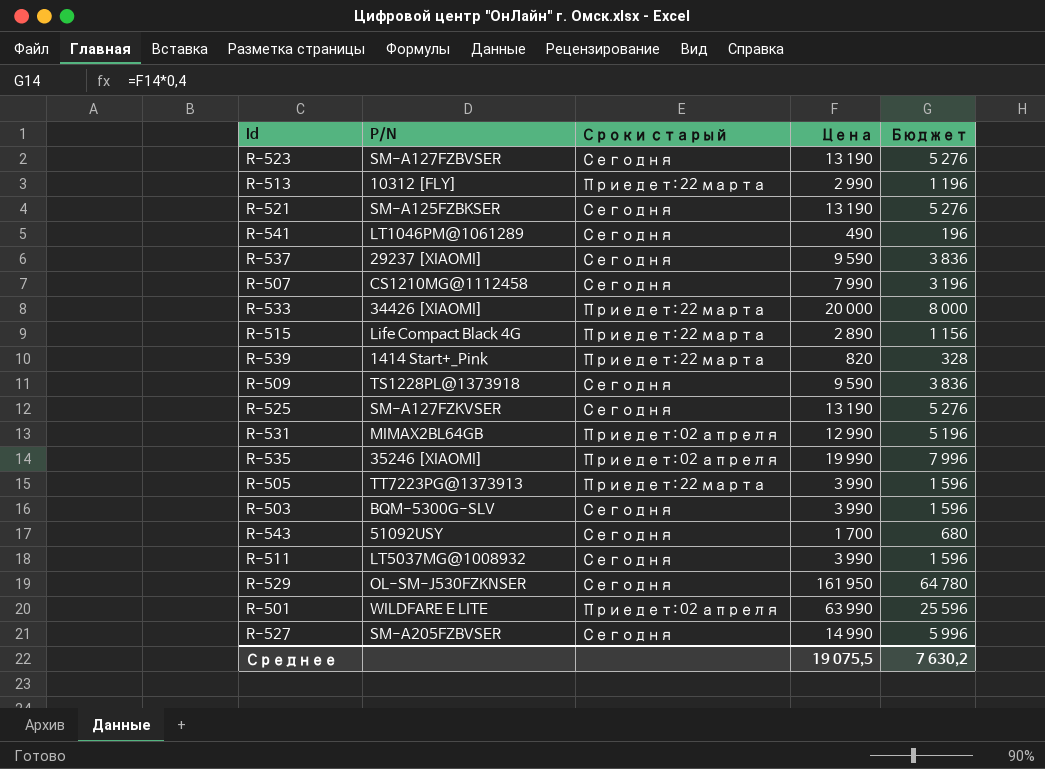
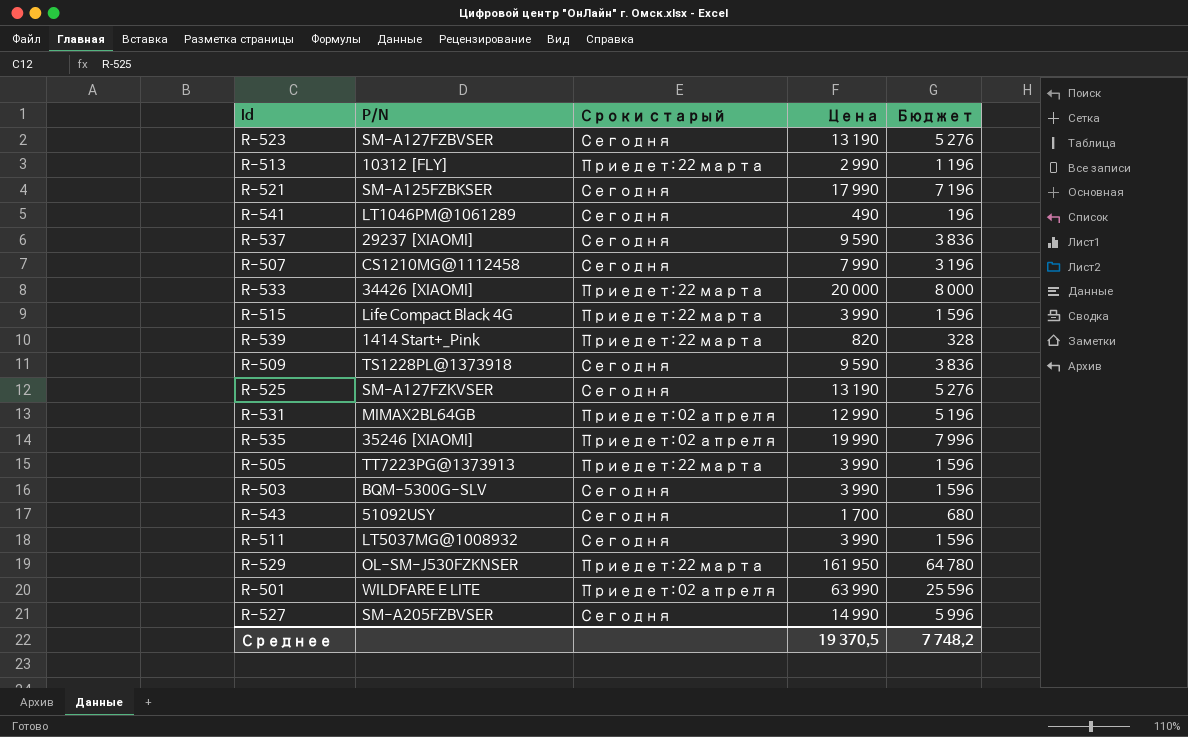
R-521 | Цена: 13 190 -> 17 990
R-521 | Бюджет: 5 276 -> 7 196
R-515 | Цена: 2 890 -> 3 990
R-515 | Бюджет: 1 156 -> 1 596
R-529 | Сроки старый: Сегодня -> Приедет: 22 марта
Среднее | Цена: 19 075,5 -> 19 370,5
Среднее | Бюджет: 7 630,2 -> 7 748,2

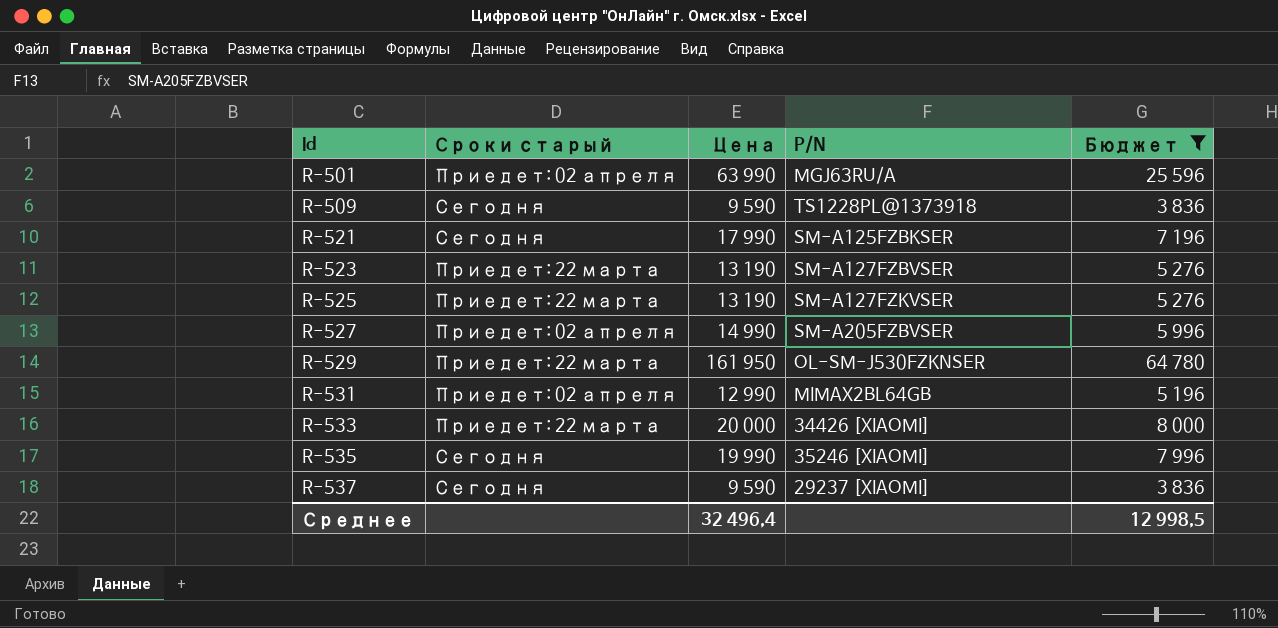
filter: none -> Бюджет >= 3 836
row order: none -> Id ascending
column P/N | position: 2 -> 4
R-501 | P/N: WILDFARE E LITE -> MGJ63RU/A
R-523 | Сроки старый: Сегодня -> Приедет: 22 марта
R-525 | Сроки старый: Сегодня -> Приедет: 22 марта
R-527 | Сроки старый: Сегодня -> Приедет: 02 апреля
R-535 | Сроки старый: Приедет: 02 апреля -> Сегодня
Среднее | Цена: 19 370,5 -> 32 496,4
Среднее | Бюджет: 7 748,2 -> 12 998,5

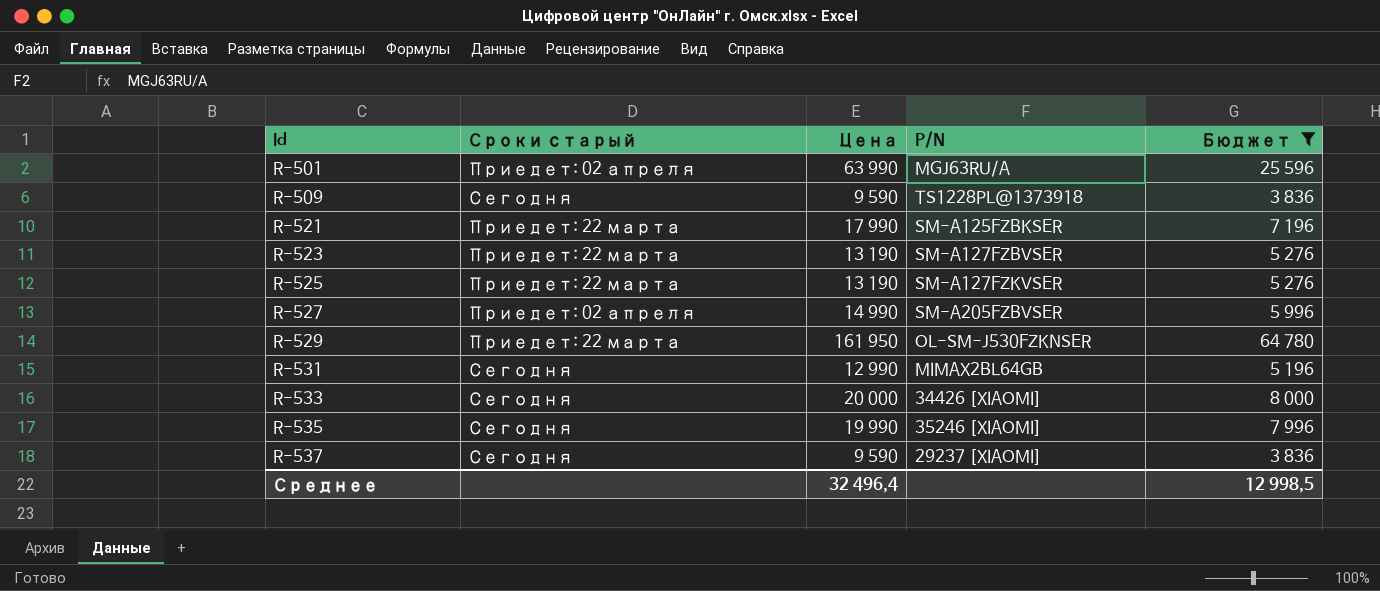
R-521 | Сроки старый: Сегодня -> Приедет: 22 марта
R-531 | Сроки старый: Приедет: 02 апреля -> Сегодня
R-533 | Сроки старый: Приедет: 22 марта -> Сегодня

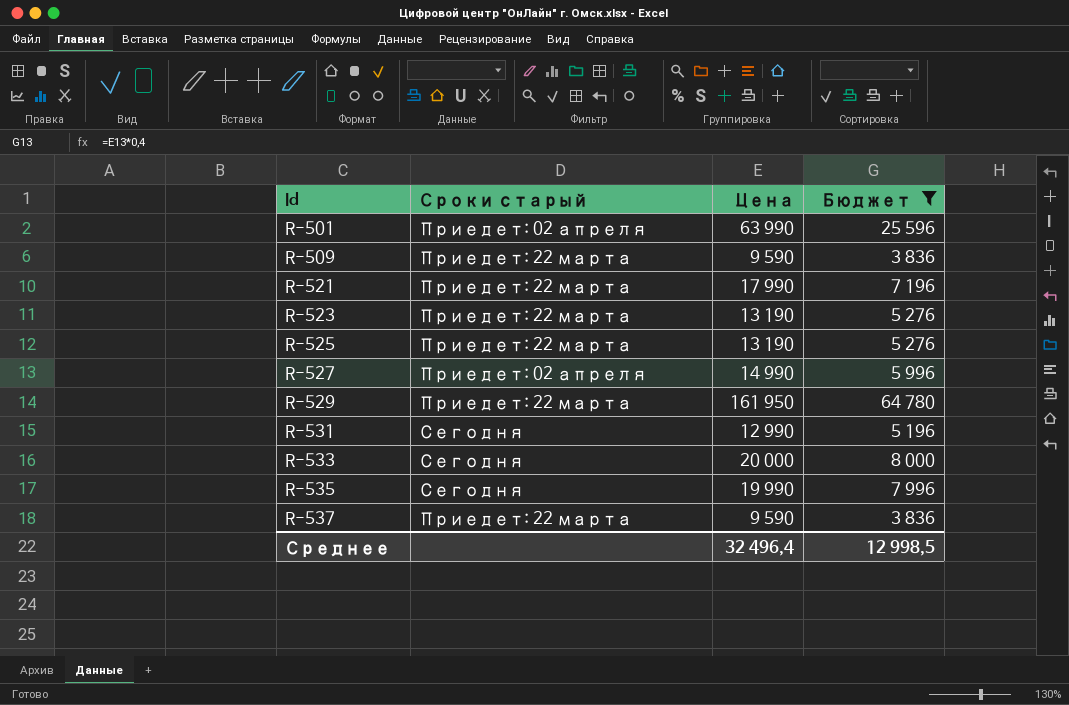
column P/N | position: 4 -> none
R-509 | Сроки старый: Сегодня -> Приедет: 22 марта
R-537 | Сроки старый: Сегодня -> Приедет: 22 марта

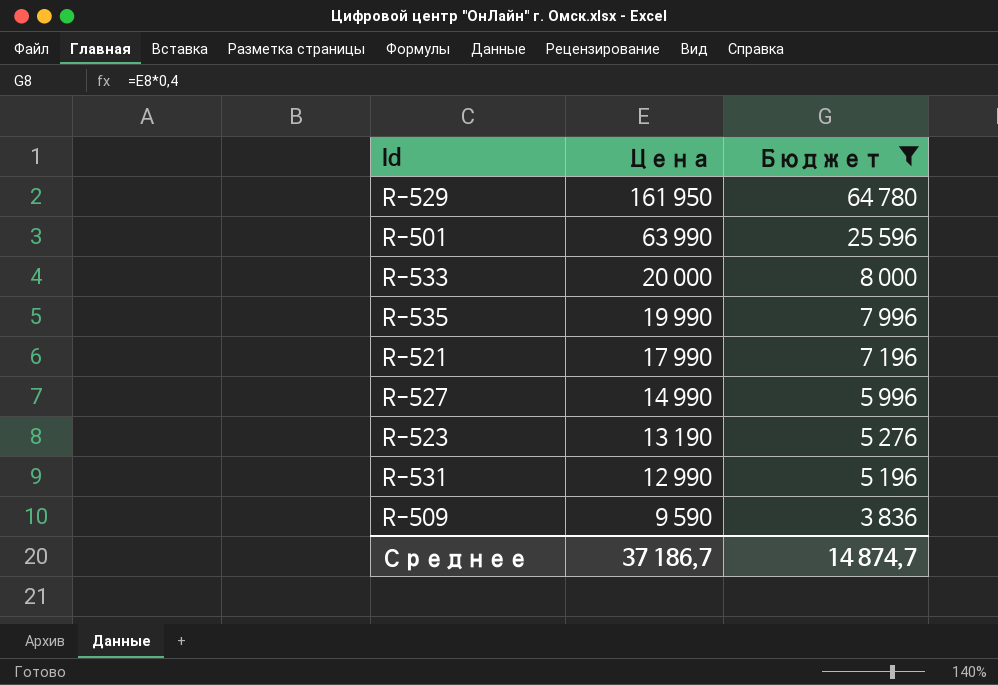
row order: Id ascending -> Цена descending
column Сроки старый | position: 2 -> none
row R-525: Приедет: 22 марта | 13 190 | 5 276 -> none
row R-537: Приедет: 22 марта | 9 590 | 3 836 -> none
Среднее | Цена: 32 496,4 -> 37 186,7
Среднее | Бюджет: 12 998,5 -> 14 874,7

